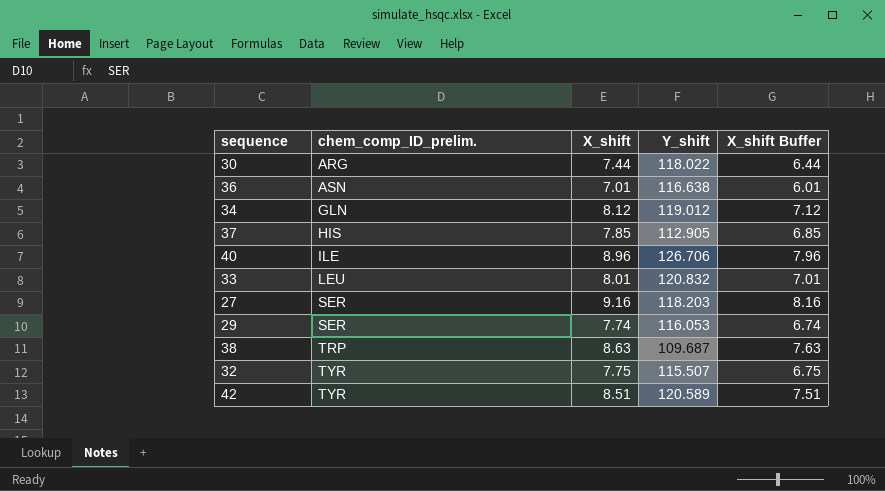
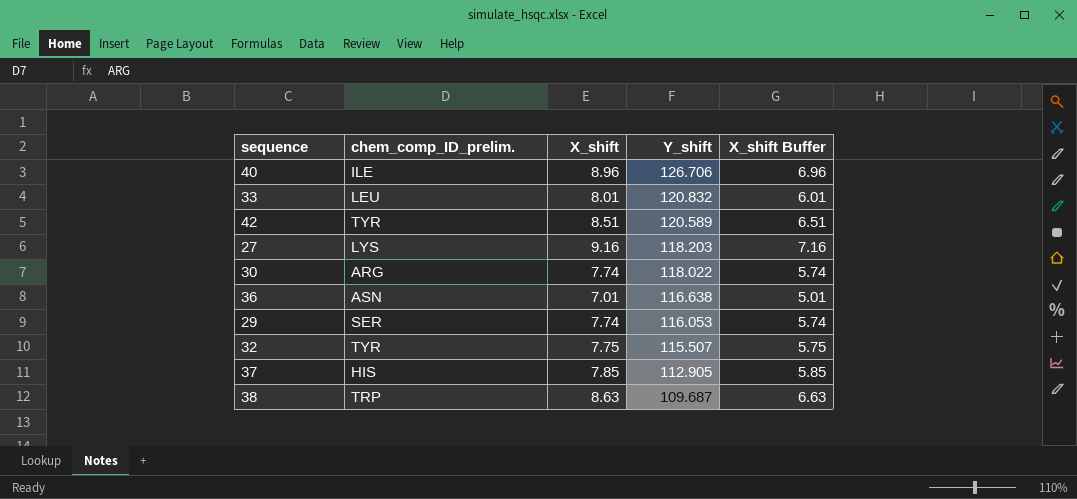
row order: chem_comp_ID_prelim. ascending -> Y_shift descending
column X_shift Buffer | formula: [X_shift] - 1 -> [X_shift] - 2
row 34: GLN | 8.12 | 119.012 | 7.12 -> none
27 | chem_comp_ID_prelim.: SER -> LYS
30 | X_shift: 7.44 -> 7.74

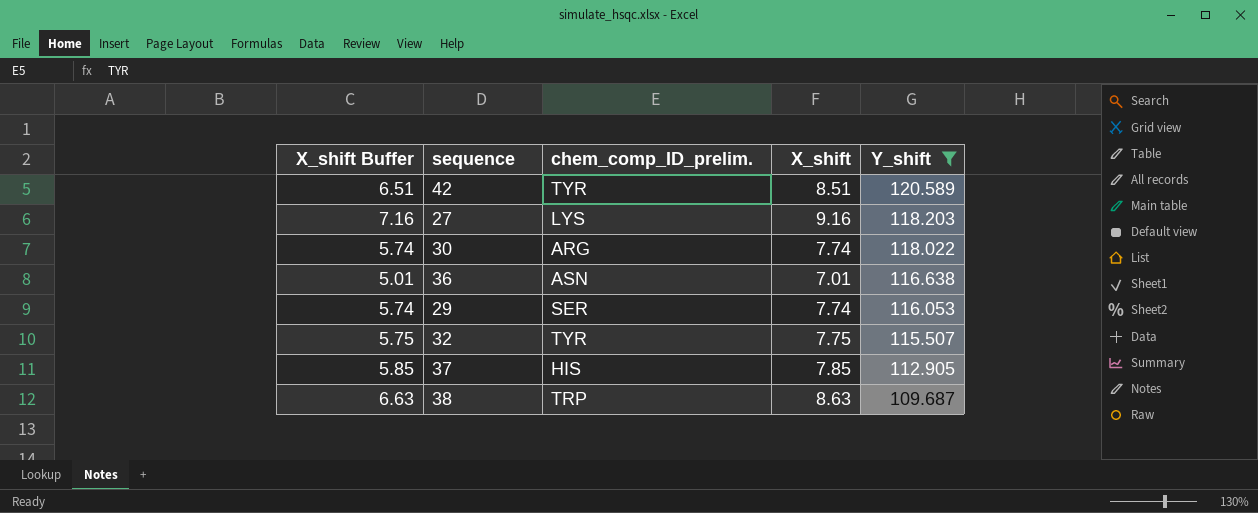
filter: none -> Y_shift <= 120.589
column X_shift Buffer | position: 5 -> 1

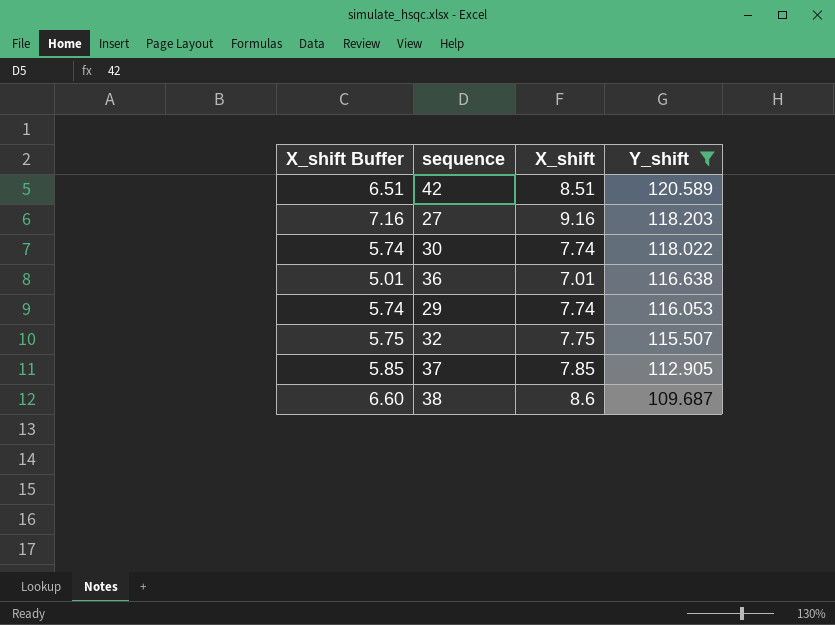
column chem_comp_ID_prelim. | position: 3 -> none
38 | X_shift Buffer: 6.63 -> 6.60
38 | X_shift: 8.63 -> 8.6

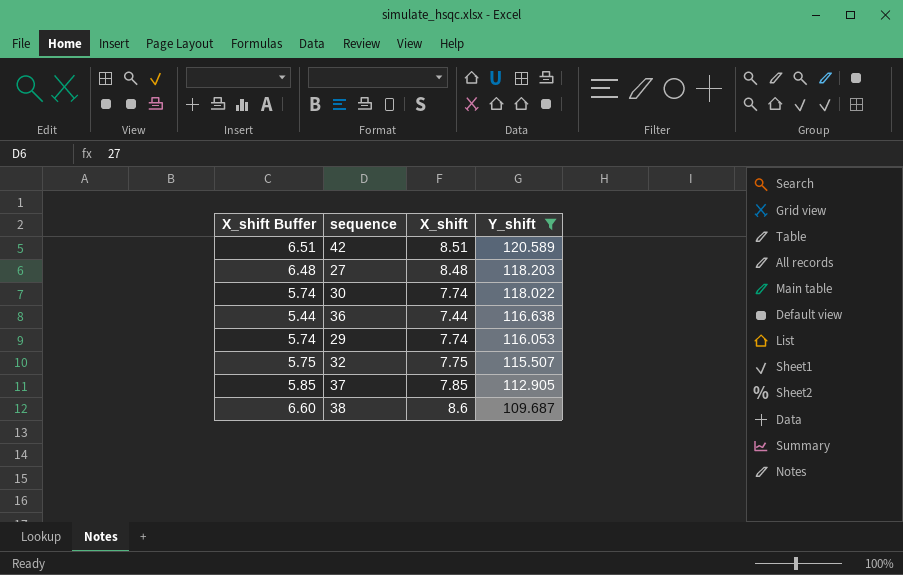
27 | X_shift Buffer: 7.16 -> 6.48
27 | X_shift: 9.16 -> 8.48
36 | X_shift Buffer: 5.01 -> 5.44
36 | X_shift: 7.01 -> 7.44

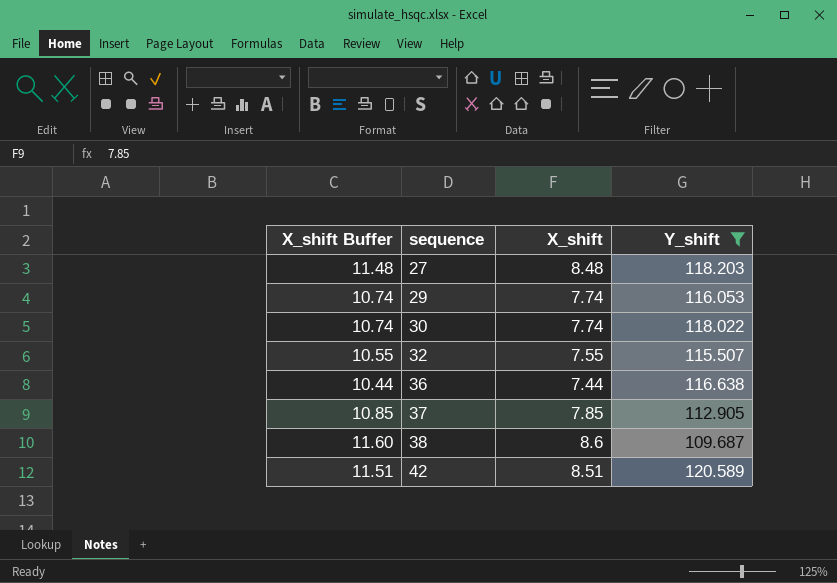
row order: Y_shift descending -> sequence ascending
column X_shift Buffer | formula: [X_shift] - 2 -> [X_shift] + 3
32 | X_shift: 7.75 -> 7.55

